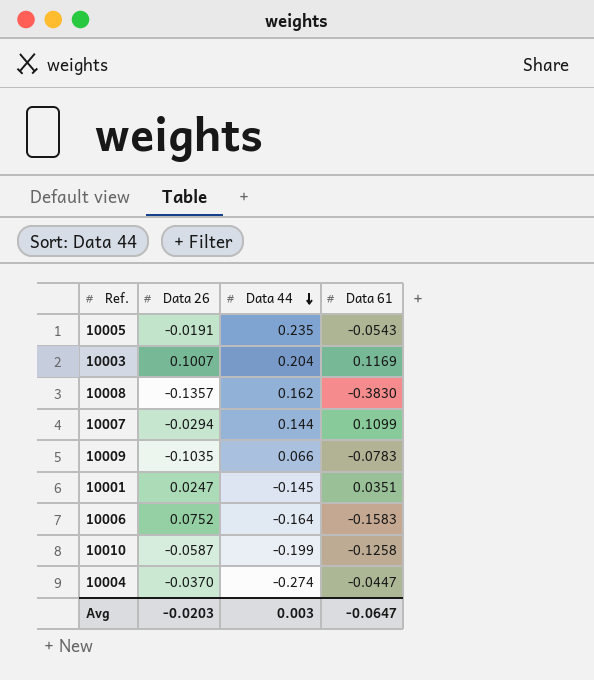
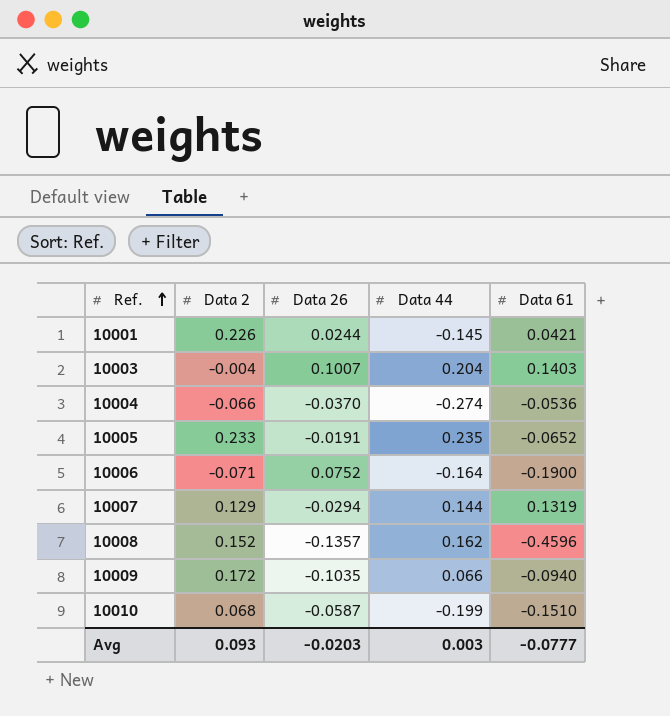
row order: Data 44 descending -> Ref. ascending
column Data 2 | position: none -> 2
10001 | Data 26: 0.0247 -> 0.0244
10001 | Data 61: 0.0351 -> 0.0421
10003 | Data 61: 0.1169 -> 0.1403
10004 | Data 61: -0.0447 -> -0.0536
10005 | Data 61: -0.0543 -> -0.0652
10006 | Data 61: -0.1583 -> -0.1900
10007 | Data 61: 0.1099 -> 0.1319
10008 | Data 61: -0.3830 -> -0.4596
10009 | Data 61: -0.0783 -> -0.0940
10010 | Data 61: -0.1258 -> -0.1510
Avg | Data 61: -0.0647 -> -0.0777

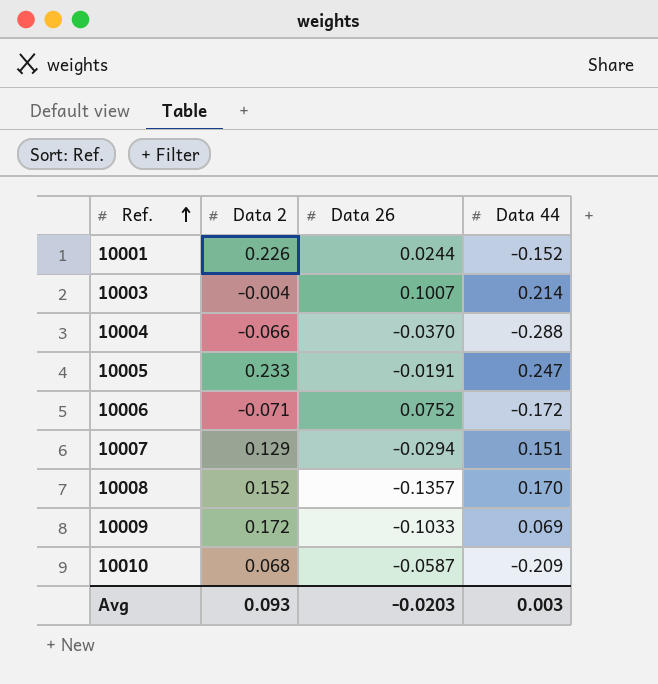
column Data 61 | position: 5 -> none
10001 | Data 44: -0.145 -> -0.152
10003 | Data 44: 0.204 -> 0.214
10004 | Data 44: -0.274 -> -0.288
10005 | Data 44: 0.235 -> 0.247
10006 | Data 44: -0.164 -> -0.172
10007 | Data 44: 0.144 -> 0.151
10008 | Data 44: 0.162 -> 0.170
10009 | Data 26: -0.1035 -> -0.1033
10009 | Data 44: 0.066 -> 0.069
10010 | Data 44: -0.199 -> -0.209

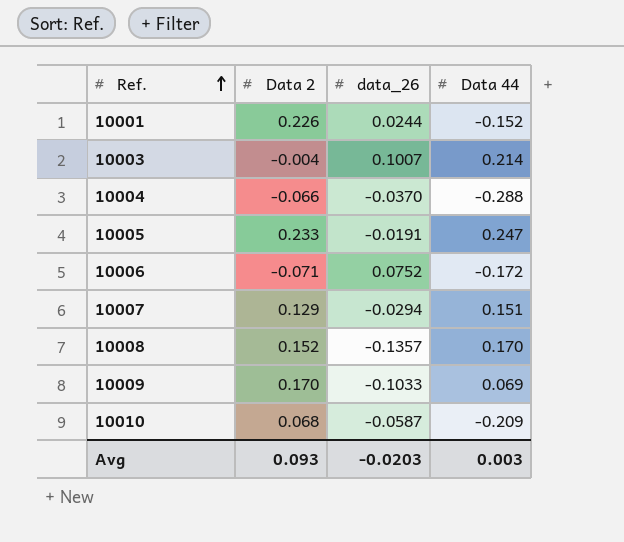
column name: Data 26 -> data_26
10009 | Data 2: 0.172 -> 0.170

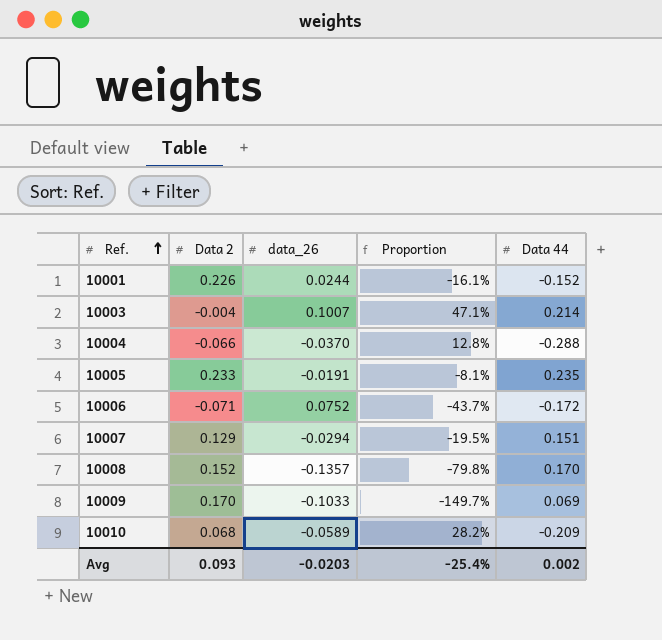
column Proportion | formula: none -> [data_26] / [Data 44]
10005 | Data 44: 0.247 -> 0.235
10010 | data_26: -0.0587 -> -0.0589
Avg | Data 44: 0.003 -> 0.002

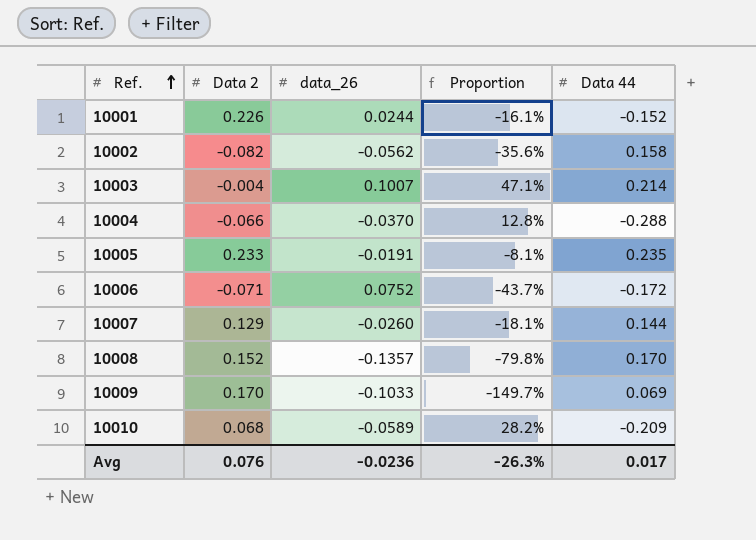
row 10002: none -> -0.082 | -0.0562 | -35.6% | 0.158
10007 | data_26: -0.0294 -> -0.0260
10007 | Proportion: -19.5% -> -18.1%
10007 | Data 44: 0.151 -> 0.144
Avg | Data 2: 0.093 -> 0.076
Avg | data_26: -0.0203 -> -0.0236
Avg | Proportion: -25.4% -> -26.3%
Avg | Data 44: 0.002 -> 0.017

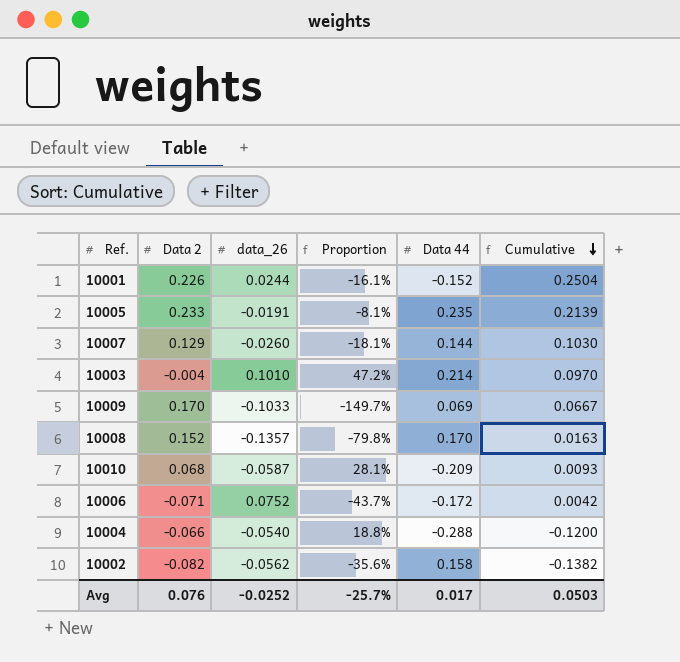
row order: Ref. ascending -> Cumulative descending
column Cumulative | formula: none -> [Data 2] + [data_26]
10003 | data_26: 0.1007 -> 0.1010
10003 | Proportion: 47.1% -> 47.2%
10010 | data_26: -0.0589 -> -0.0587
10010 | Proportion: 28.2% -> 28.1%
10004 | data_26: -0.0370 -> -0.0540
10004 | Proportion: 12.8% -> 18.8%
Avg | data_26: -0.0236 -> -0.0252
Avg | Proportion: -26.3% -> -25.7%

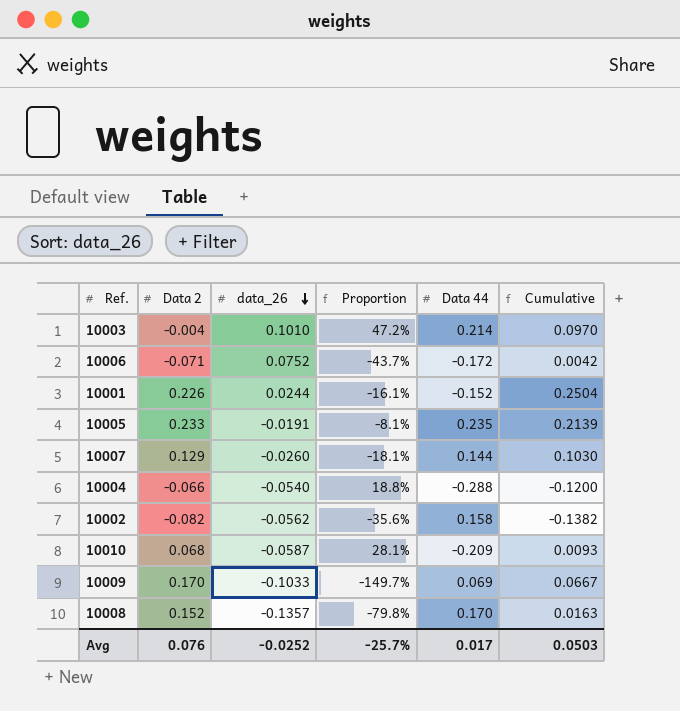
row order: Cumulative descending -> data_26 descending

